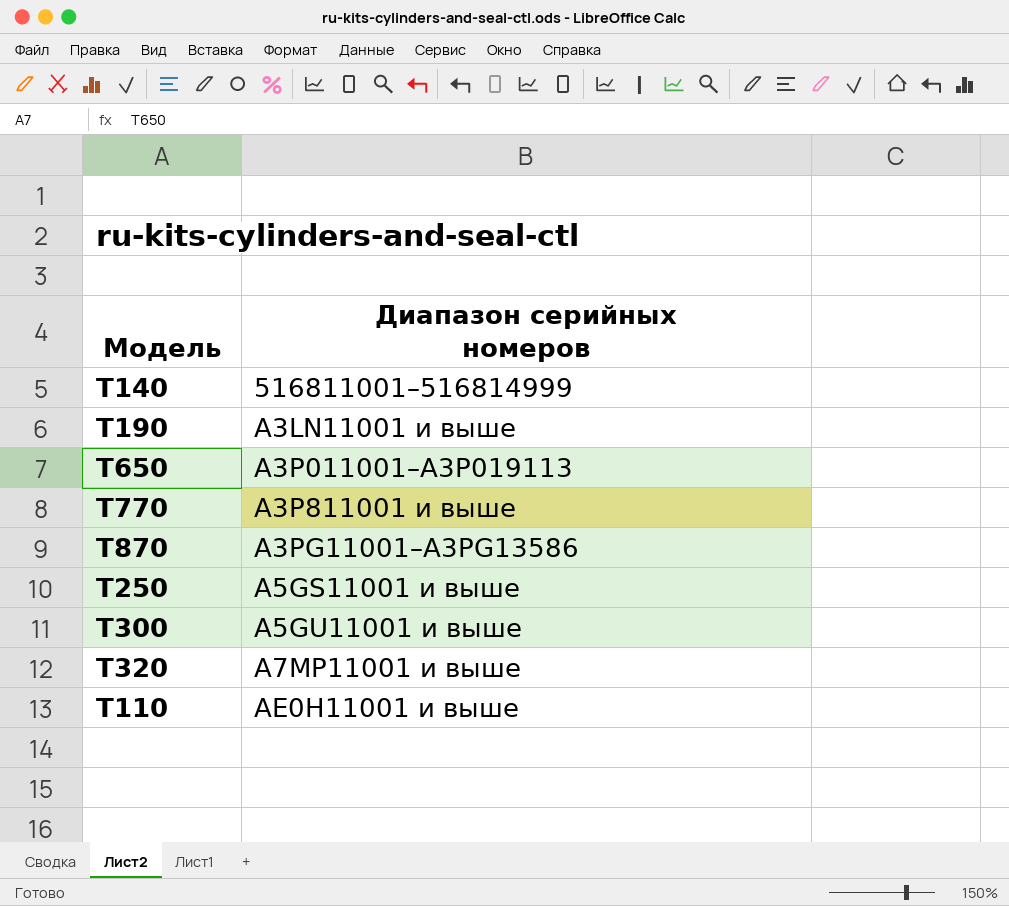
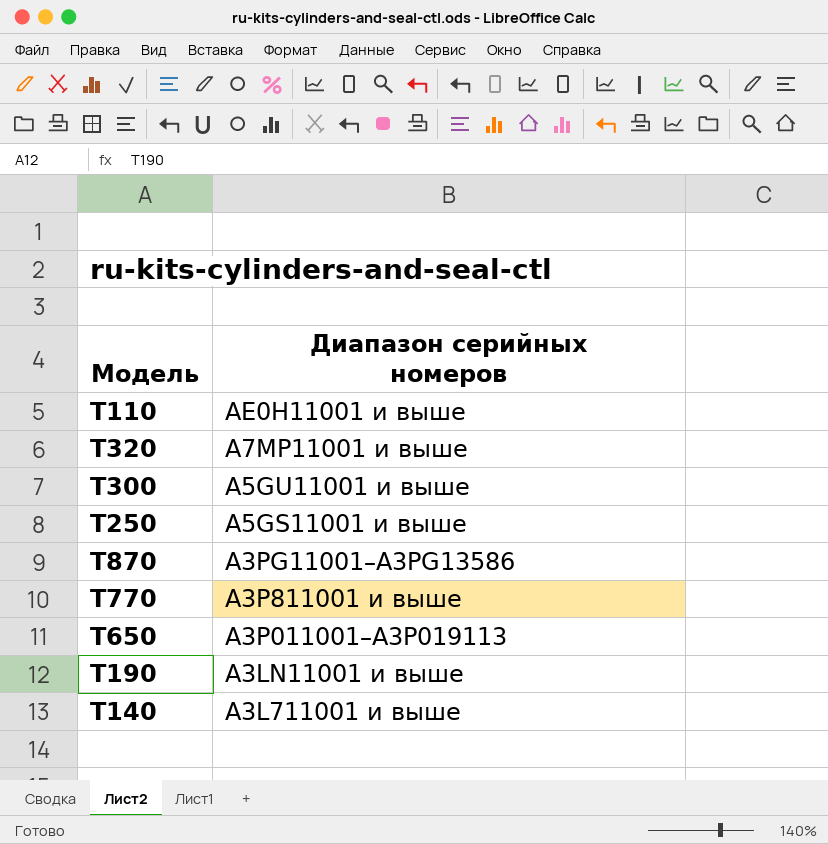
row order: Диапазон серийных номеров ascending -> Диапазон серийных номеров descending
T140 | Диапазон серийных номеров: 516811001–516814999 -> A3L711001 и выше

